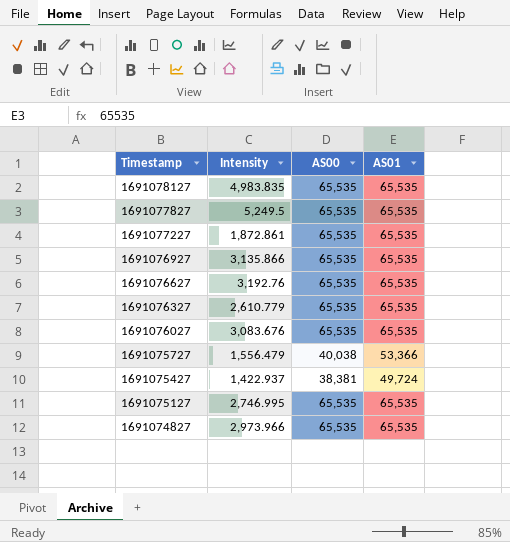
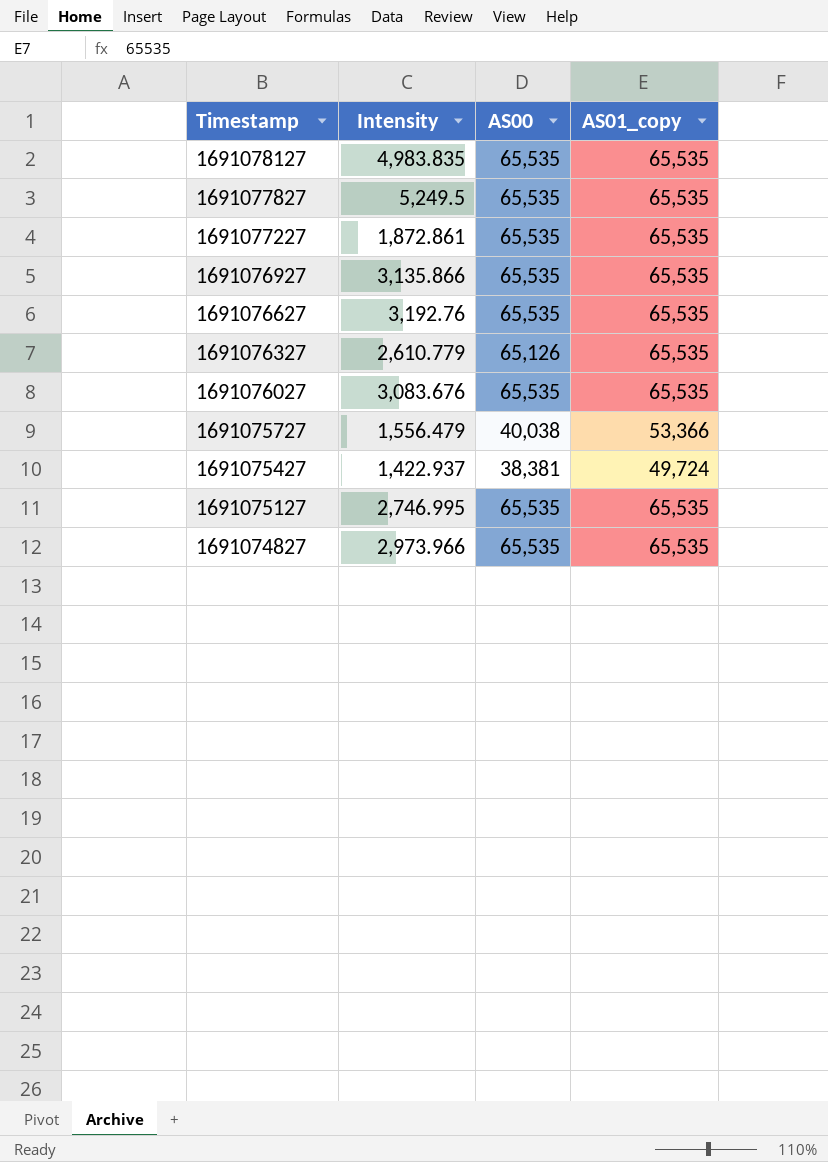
column name: AS01 -> AS01_copy
1691076327 | AS00: 65,535 -> 65,126

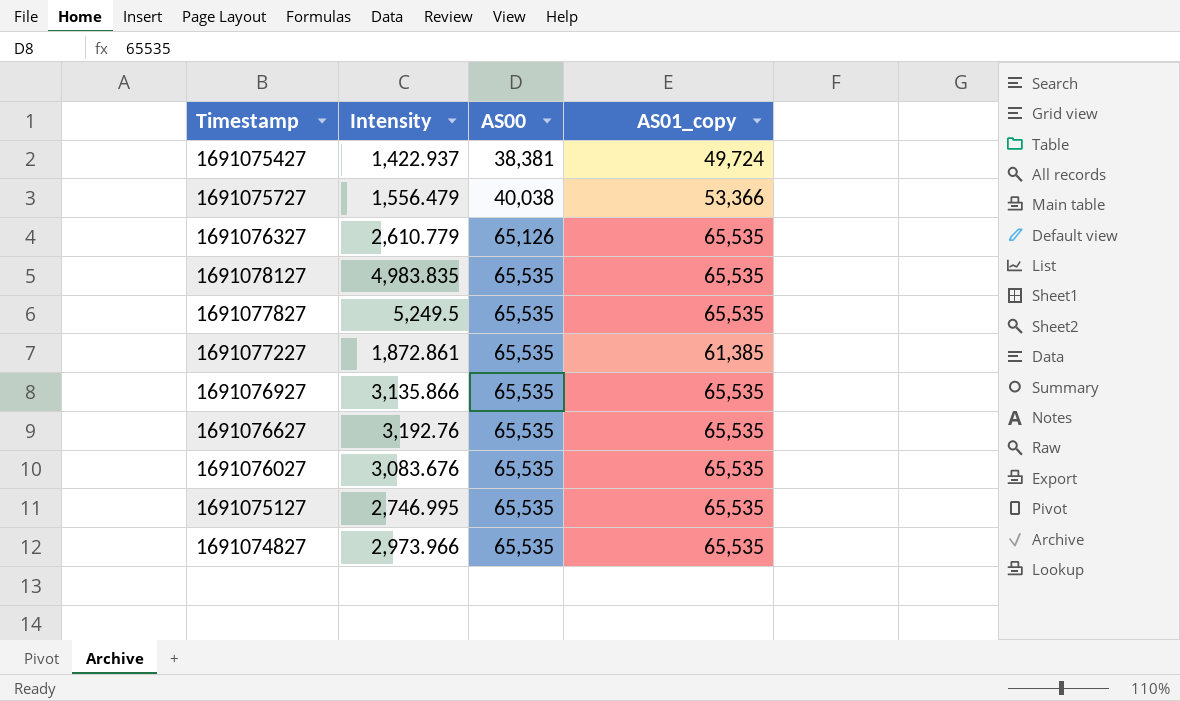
row order: Timestamp descending -> AS00 ascending
1691077227 | AS01_copy: 65,535 -> 61,385

